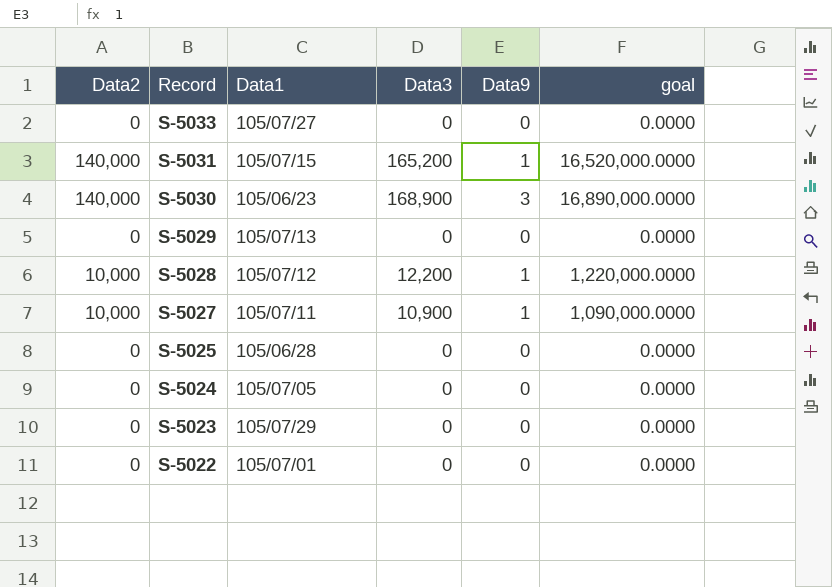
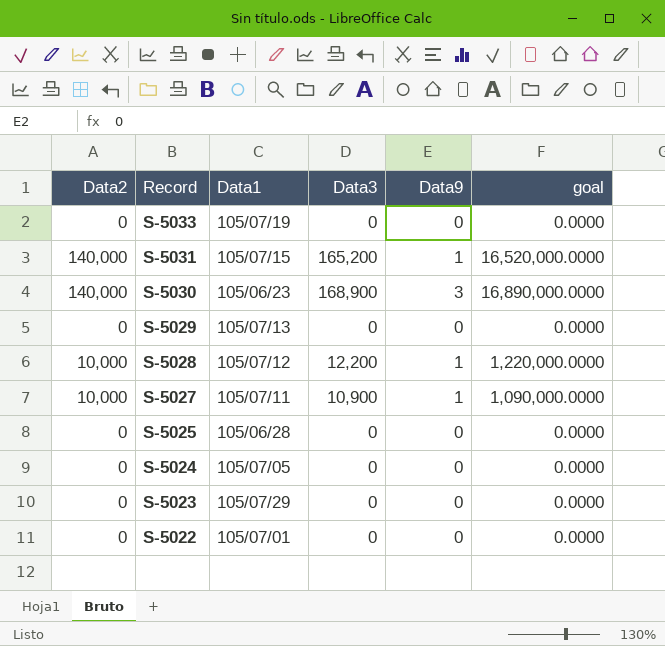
S-5033 | Data1: 105/07/27 -> 105/07/19

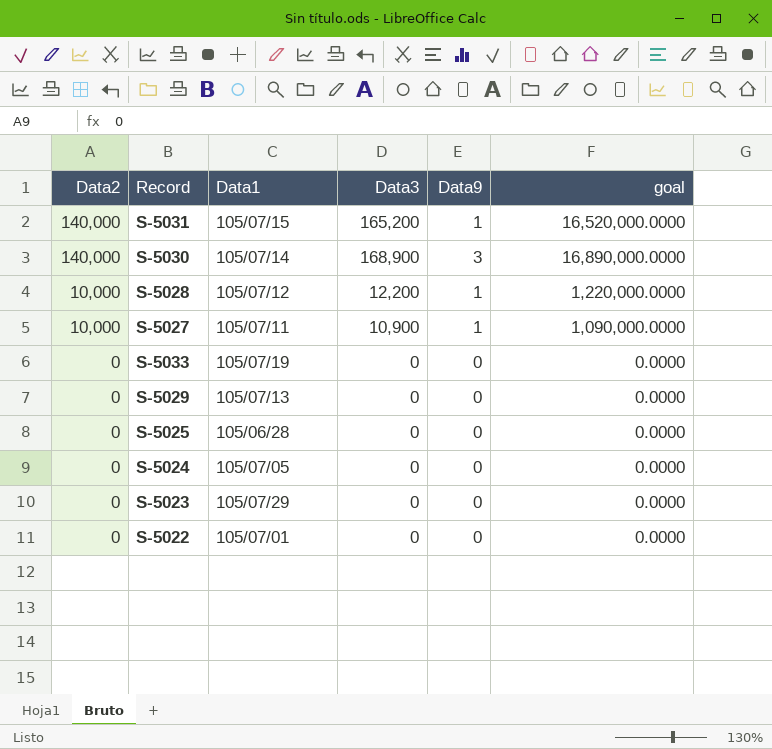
row order: Record descending -> Data2 descending
S-5030 | Data1: 105/06/23 -> 105/07/14

